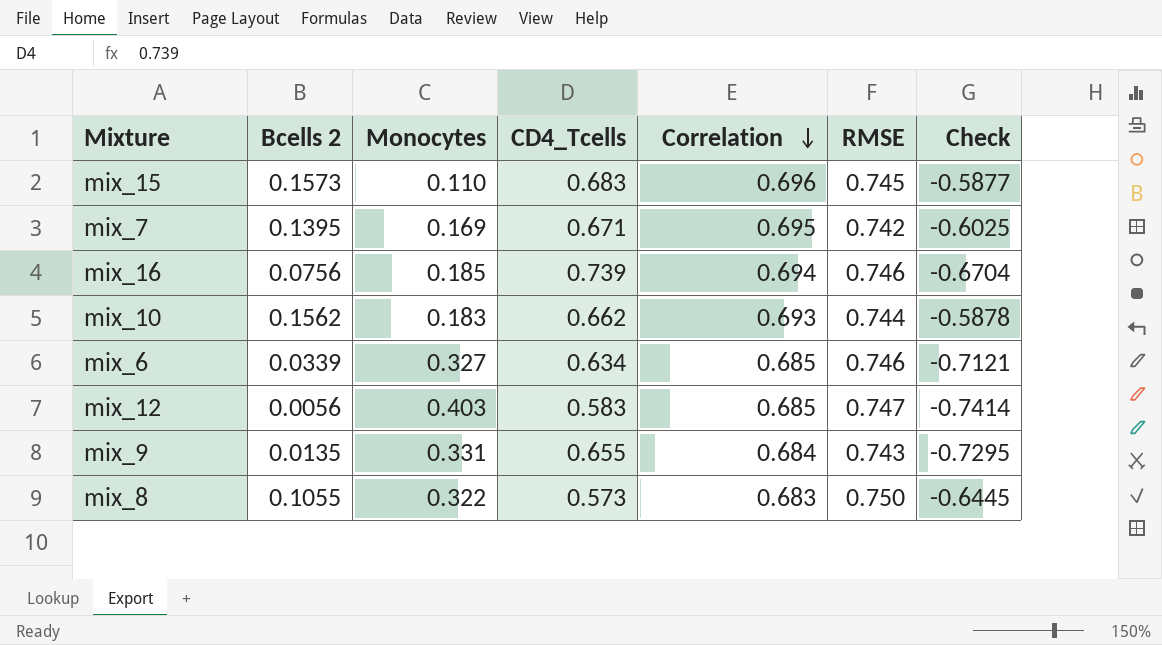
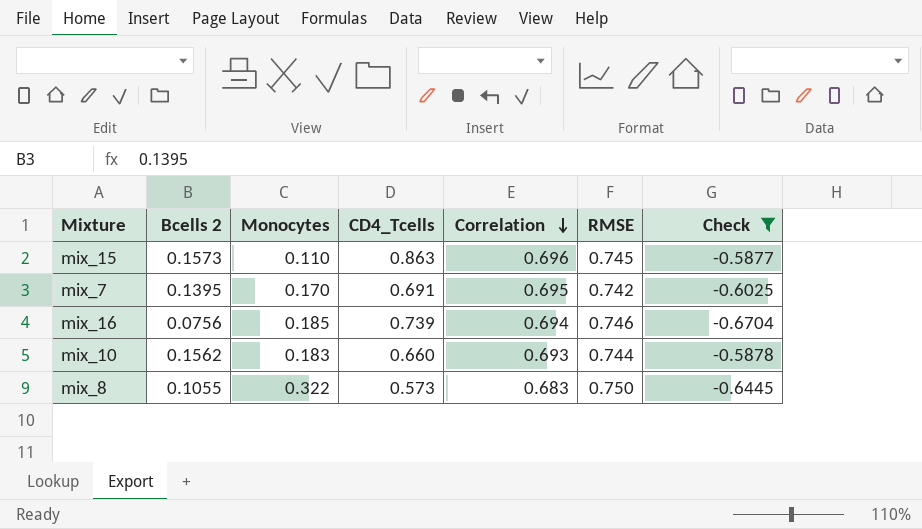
filter: none -> Check >= -0.6704
mix_15 | CD4_Tcells: 0.683 -> 0.863
mix_7 | Monocytes: 0.169 -> 0.170
mix_7 | CD4_Tcells: 0.671 -> 0.691
mix_10 | CD4_Tcells: 0.662 -> 0.660

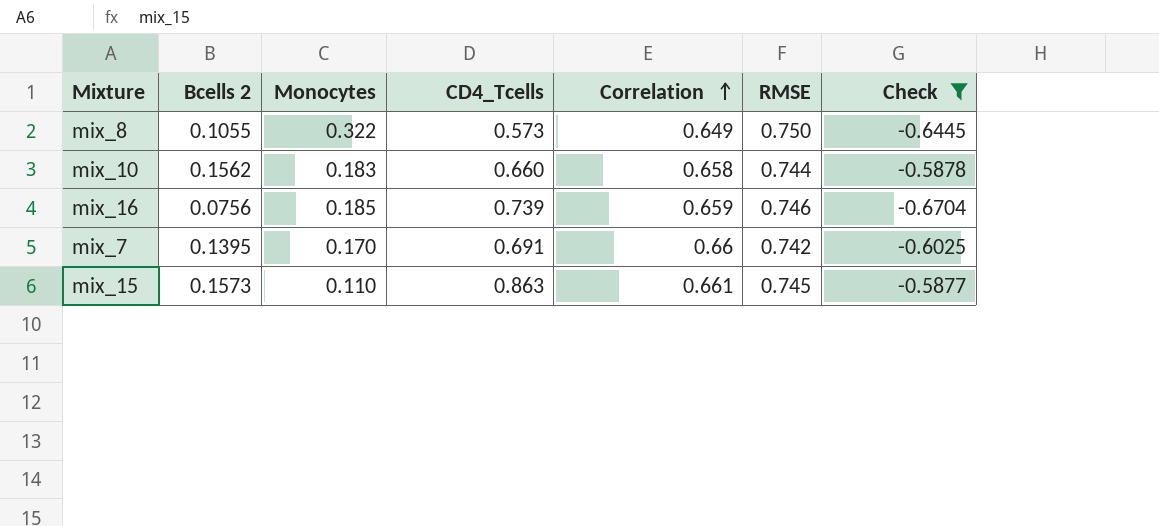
row order: Correlation descending -> Correlation ascending
mix_8 | Correlation: 0.683 -> 0.649
mix_10 | Correlation: 0.693 -> 0.658
mix_16 | Correlation: 0.694 -> 0.659
mix_7 | Correlation: 0.695 -> 0.66
mix_15 | Correlation: 0.696 -> 0.661

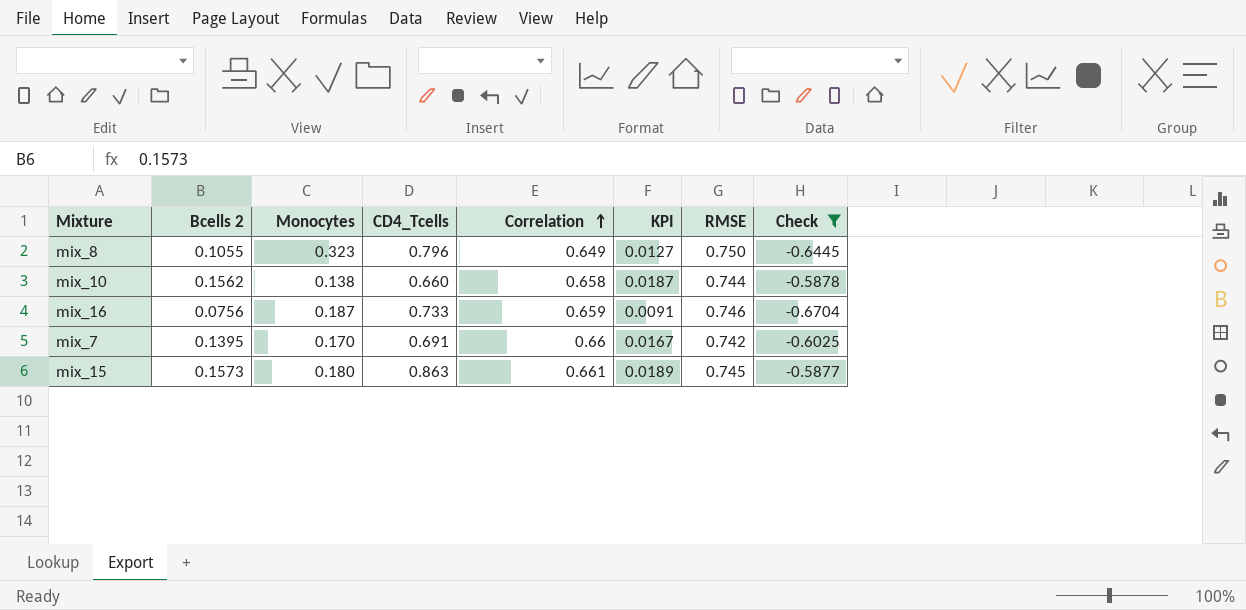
column KPI | formula: none -> [Bcells 2] * 0.12
mix_8 | Monocytes: 0.322 -> 0.323
mix_8 | CD4_Tcells: 0.573 -> 0.796
mix_10 | Monocytes: 0.183 -> 0.138
mix_16 | Monocytes: 0.185 -> 0.187
mix_16 | CD4_Tcells: 0.739 -> 0.733
mix_15 | Monocytes: 0.110 -> 0.180

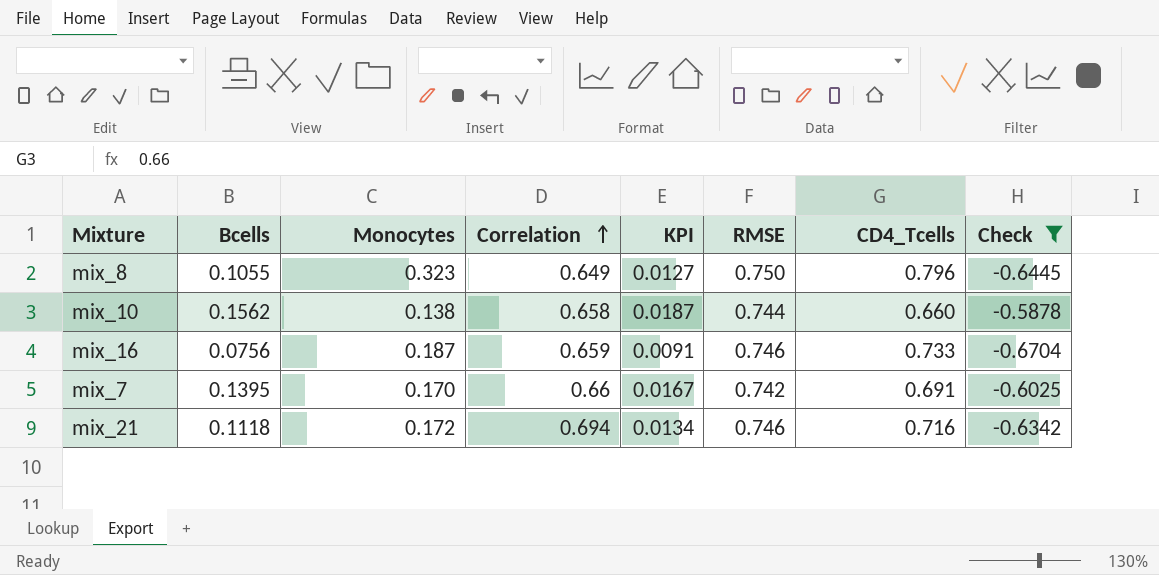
column name: Bcells 2 -> Bcells
column CD4_Tcells | position: 4 -> 7
row mix_15: 0.1573 | 0.180 | 0.863 | 0.661 | 0.0189 | 0.745 | -0.5877 -> none
row mix_21: none -> 0.1118 | 0.172 | 0.694 | 0.0134 | 0.746 | 0.716 | -0.6342

